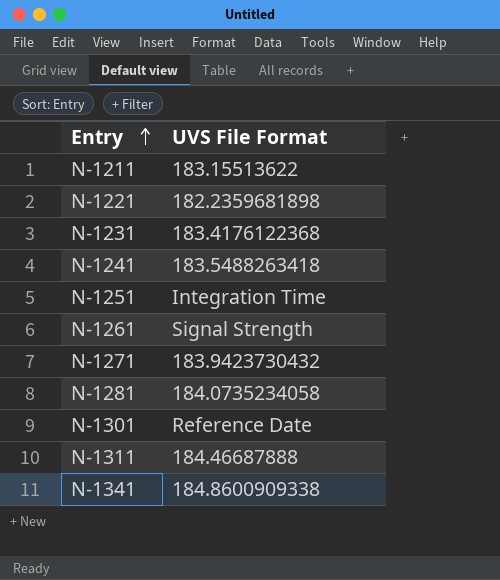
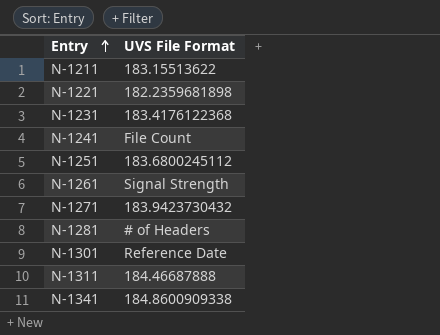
N-1241 | UVS File Format: 183.5488263418 -> File Count
N-1251 | UVS File Format: Integration Time -> 183.6800245112
N-1281 | UVS File Format: 184.0735234058 -> # of Headers

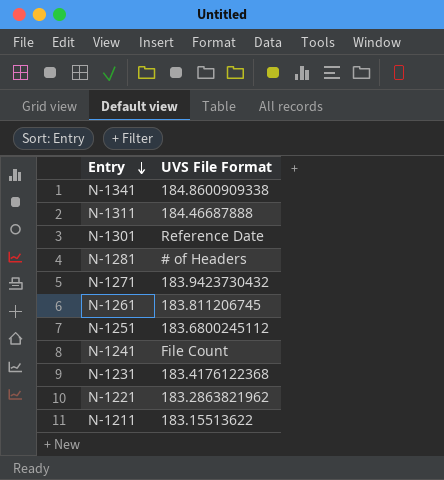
row order: Entry ascending -> Entry descending
N-1261 | UVS File Format: Signal Strength -> 183.811206745
N-1221 | UVS File Format: 182.2359681898 -> 183.2863821962

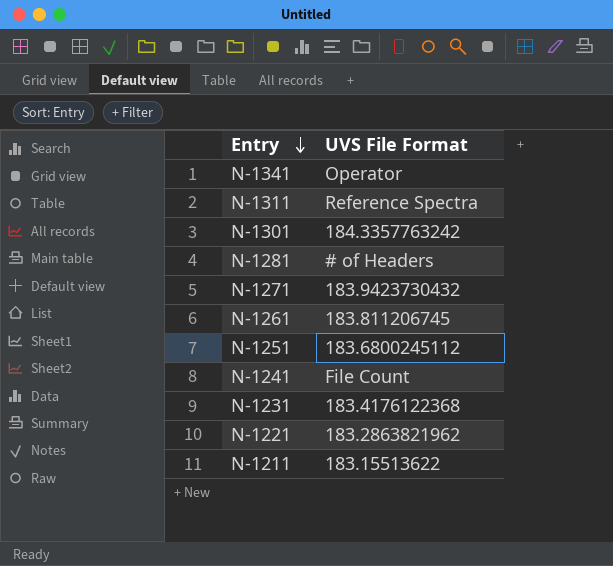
N-1341 | UVS File Format: 184.8600909338 -> Operator
N-1311 | UVS File Format: 184.46687888 -> Reference Spectra
N-1301 | UVS File Format: Reference Date -> 184.3357763242

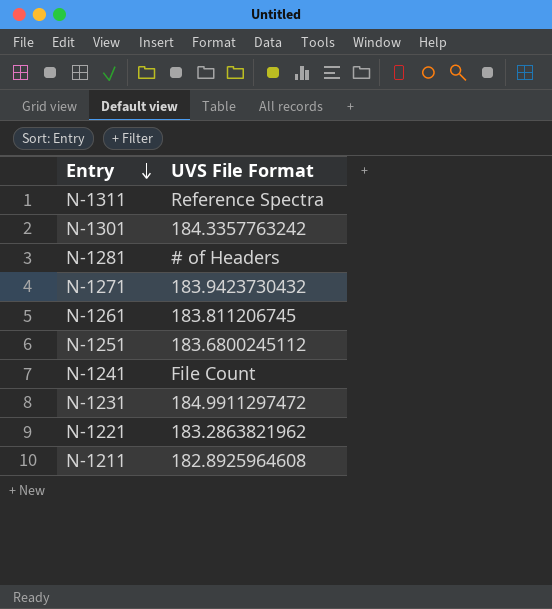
row N-1341: Operator -> none
N-1231 | UVS File Format: 183.4176122368 -> 184.9911297472
N-1211 | UVS File Format: 183.15513622 -> 182.8925964608

